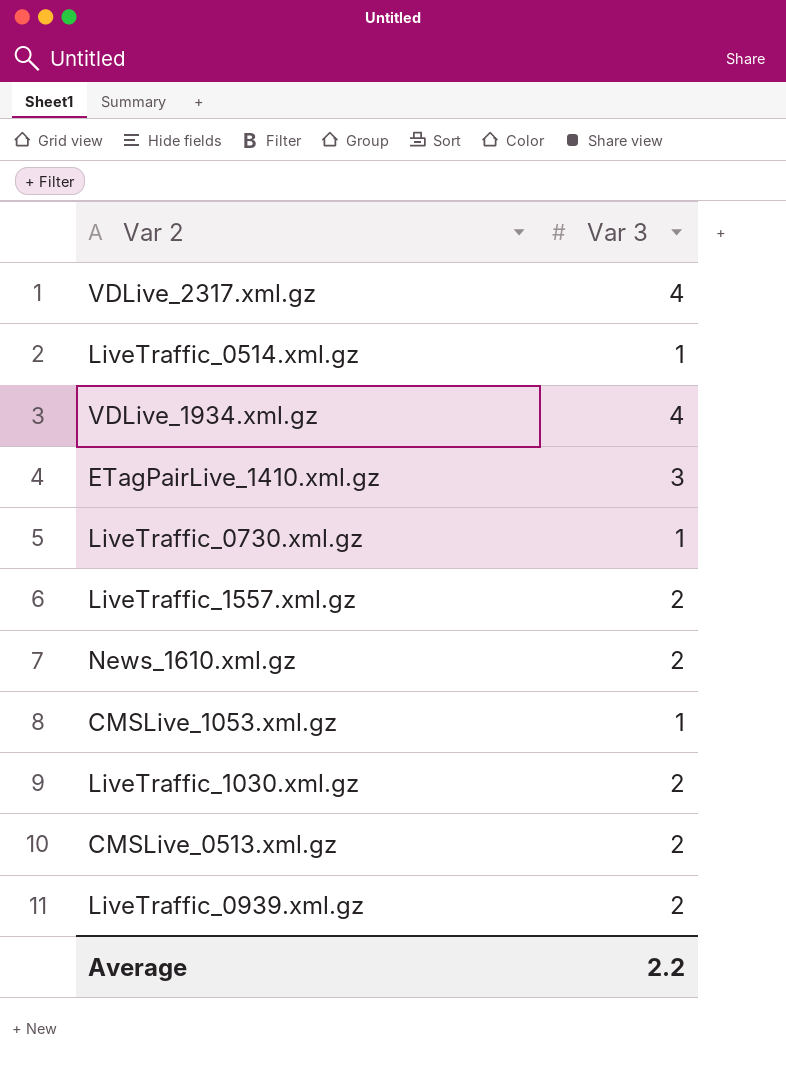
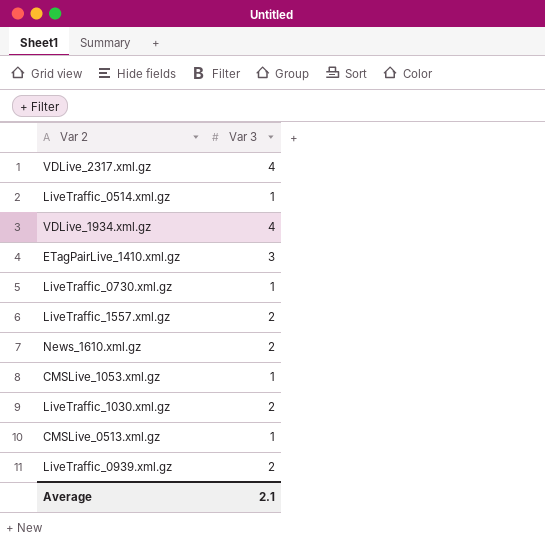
CMSLive_0513.xml.gz | Var 3: 2 -> 1
Average | Var 3: 2.2 -> 2.1

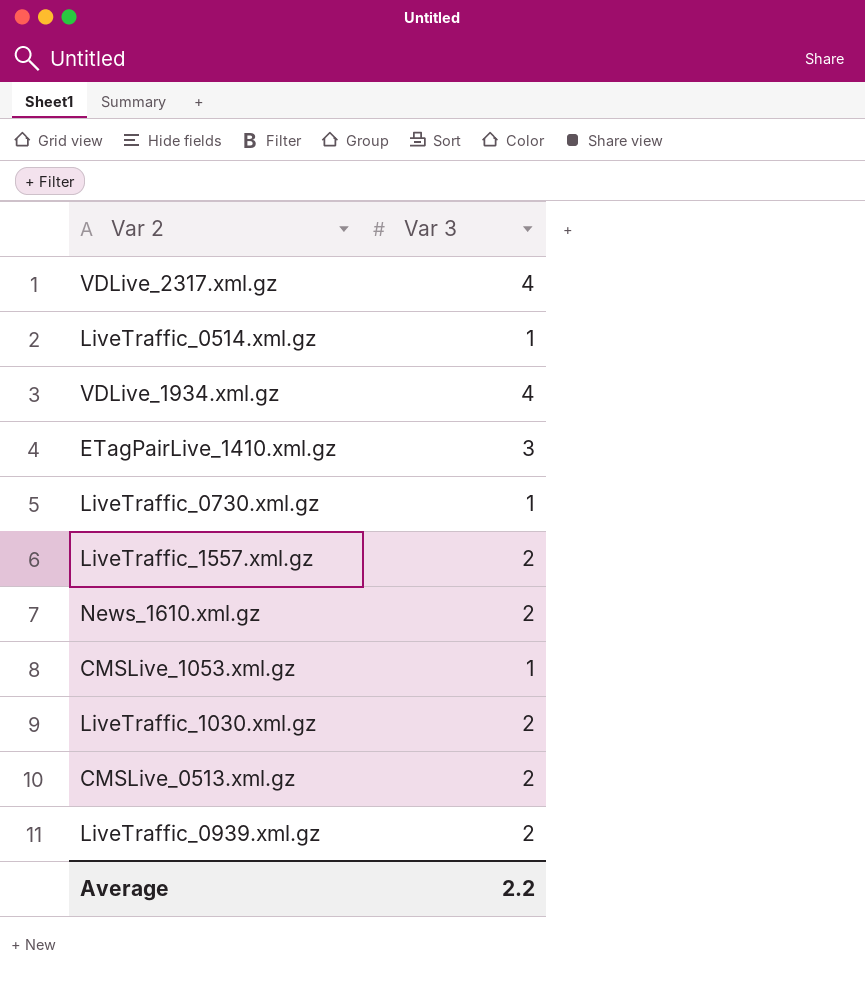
CMSLive_0513.xml.gz | Var 3: 1 -> 2
Average | Var 3: 2.1 -> 2.2

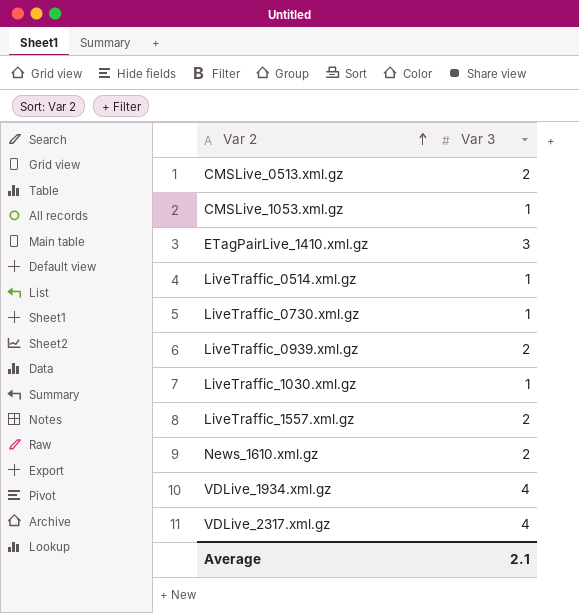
row order: none -> Var 2 ascending
LiveTraffic_1030.xml.gz | Var 3: 2 -> 1
Average | Var 3: 2.2 -> 2.1

